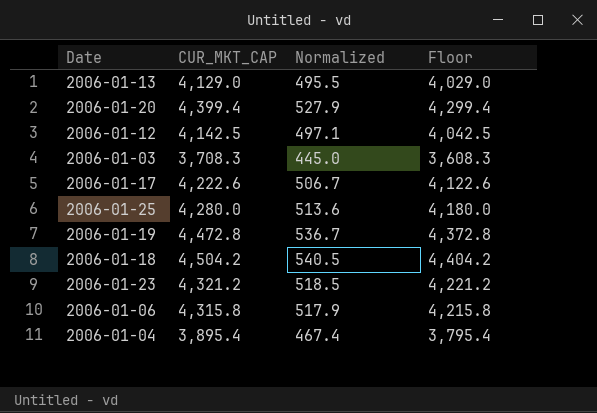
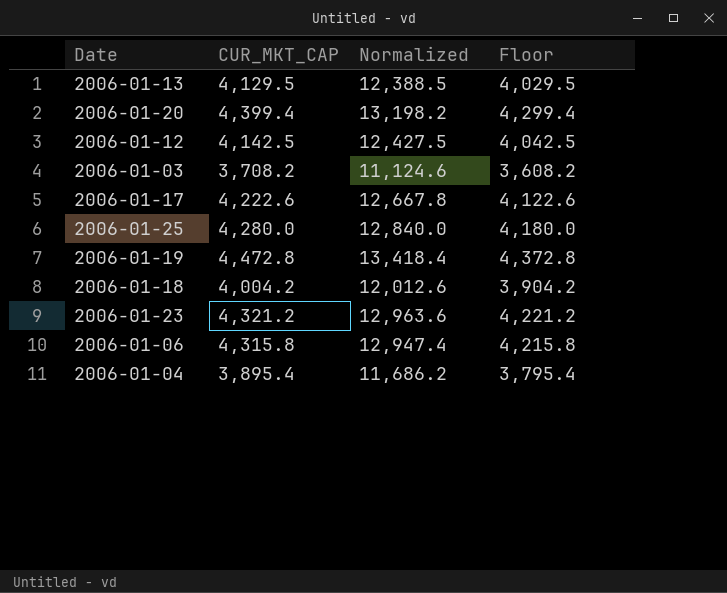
column Normalized | formula: [CUR_MKT_CAP] * 0.12 -> [CUR_MKT_CAP] * 3
2006-01-13 | CUR_MKT_CAP: 4,129.0 -> 4,129.5
2006-01-13 | Floor: 4,029.0 -> 4,029.5
2006-01-03 | CUR_MKT_CAP: 3,708.3 -> 3,708.2
2006-01-03 | Floor: 3,608.3 -> 3,608.2
2006-01-18 | CUR_MKT_CAP: 4,504.2 -> 4,004.2
2006-01-18 | Floor: 4,404.2 -> 3,904.2

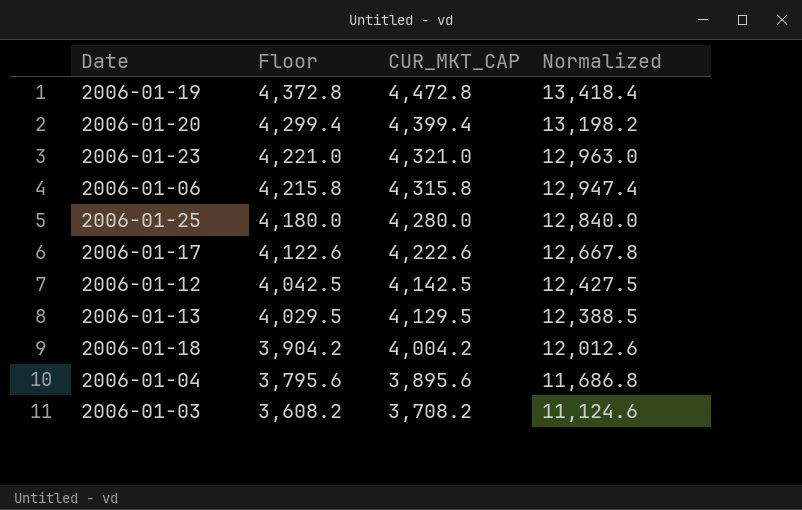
row order: none -> Floor descending
column Floor | position: 4 -> 2
2006-01-23 | Floor: 4,221.2 -> 4,221.0
2006-01-23 | CUR_MKT_CAP: 4,321.2 -> 4,321.0
2006-01-23 | Normalized: 12,963.6 -> 12,963.0
2006-01-04 | Floor: 3,795.4 -> 3,795.6
2006-01-04 | CUR_MKT_CAP: 3,895.4 -> 3,895.6
2006-01-04 | Normalized: 11,686.2 -> 11,686.8

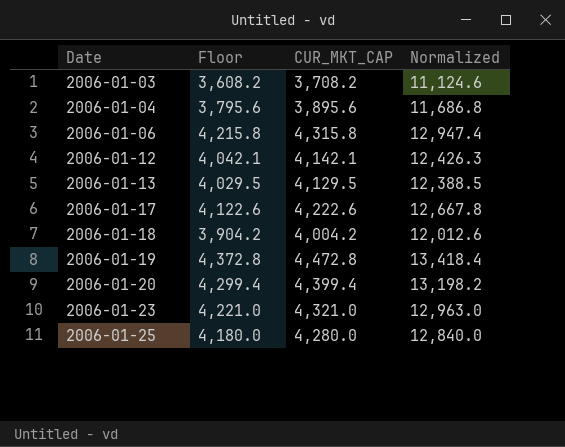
row order: Floor descending -> Date ascending
2006-01-12 | Floor: 4,042.5 -> 4,042.1
2006-01-12 | CUR_MKT_CAP: 4,142.5 -> 4,142.1
2006-01-12 | Normalized: 12,427.5 -> 12,426.3

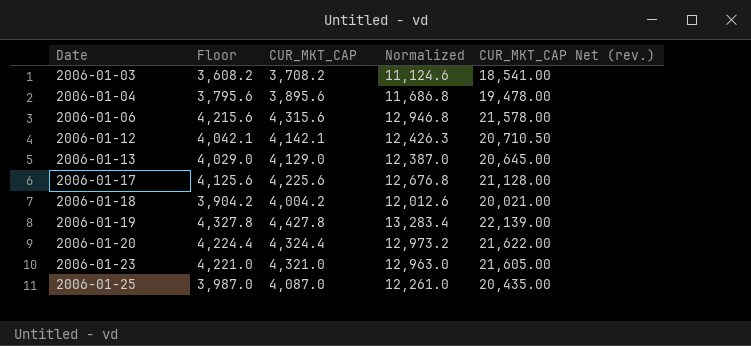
column CUR_MKT_CAP Net (rev.) | formula: none -> [CUR_MKT_CAP] * 5
2006-01-06 | Floor: 4,215.8 -> 4,215.6
2006-01-06 | CUR_MKT_CAP: 4,315.8 -> 4,315.6
2006-01-06 | Normalized: 12,947.4 -> 12,946.8
2006-01-13 | Floor: 4,029.5 -> 4,029.0
2006-01-13 | CUR_MKT_CAP: 4,129.5 -> 4,129.0
2006-01-13 | Normalized: 12,388.5 -> 12,387.0
2006-01-17 | Floor: 4,122.6 -> 4,125.6
2006-01-17 | CUR_MKT_CAP: 4,222.6 -> 4,225.6
2006-01-17 | Normalized: 12,667.8 -> 12,676.8
2006-01-19 | Floor: 4,372.8 -> 4,327.8
2006-01-19 | CUR_MKT_CAP: 4,472.8 -> 4,427.8
2006-01-19 | Normalized: 13,418.4 -> 13,283.4
2006-01-20 | Floor: 4,299.4 -> 4,224.4
2006-01-20 | CUR_MKT_CAP: 4,399.4 -> 4,324.4
2006-01-20 | Normalized: 13,198.2 -> 12,973.2
2006-01-25 | Floor: 4,180.0 -> 3,987.0
2006-01-25 | CUR_MKT_CAP: 4,280.0 -> 4,087.0
2006-01-25 | Normalized: 12,840.0 -> 12,261.0

